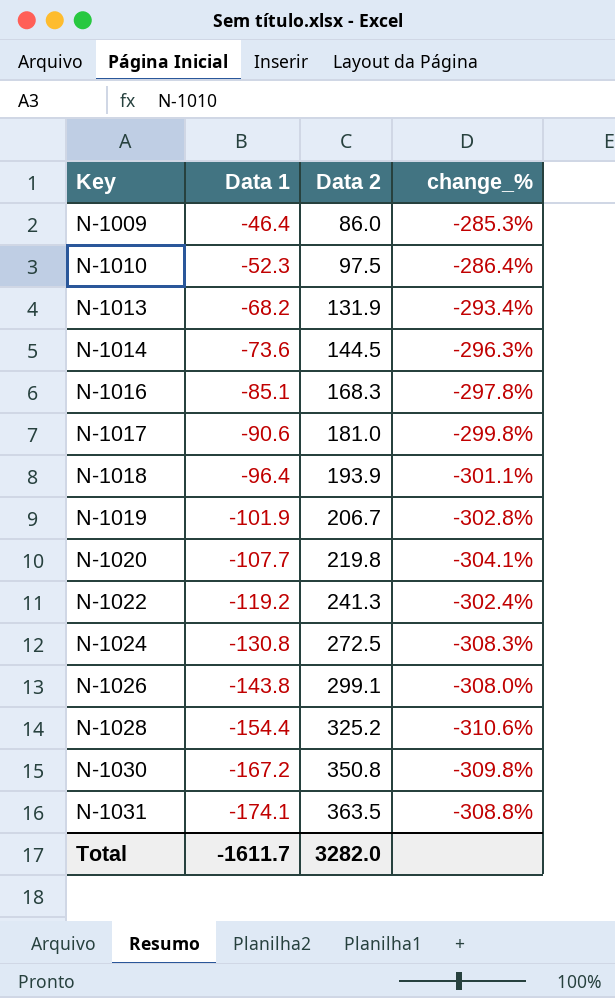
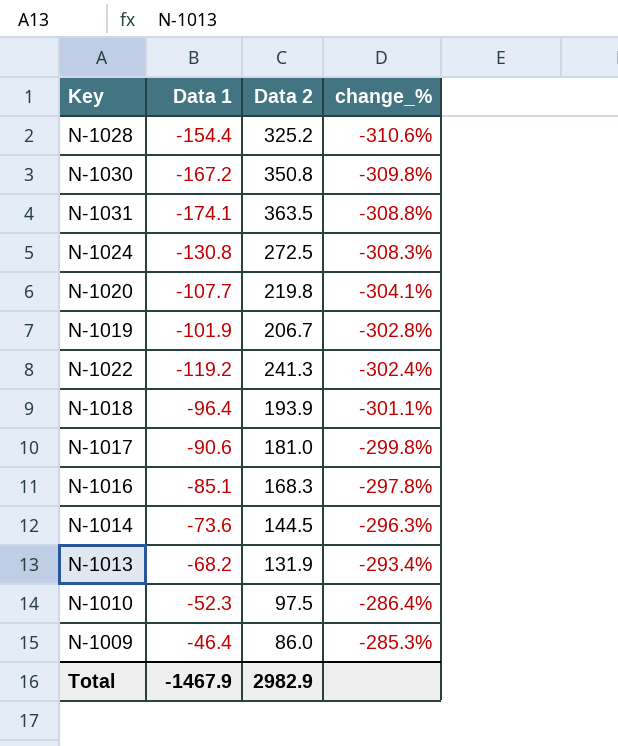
row order: Key ascending -> change_% ascending
row N-1026: -143.8 | 299.1 | -308.0% -> none
Total | Data 1: -1611.7 -> -1467.9
Total | Data 2: 3282.0 -> 2982.9

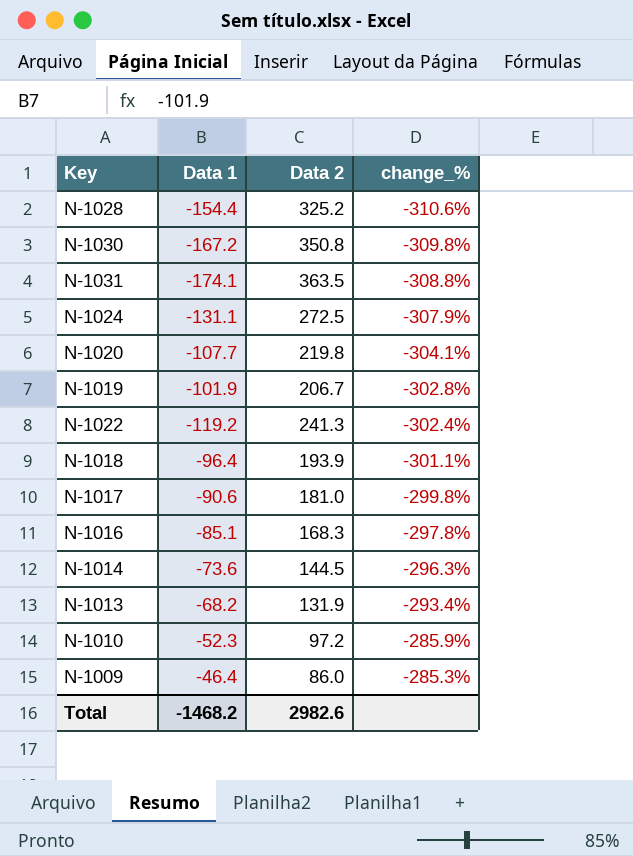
N-1024 | Data 1: -130.8 -> -131.1
N-1024 | change_%: -308.3% -> -307.9%
N-1010 | Data 2: 97.5 -> 97.2
N-1010 | change_%: -286.4% -> -285.9%
Total | Data 1: -1467.9 -> -1468.2
Total | Data 2: 2982.9 -> 2982.6

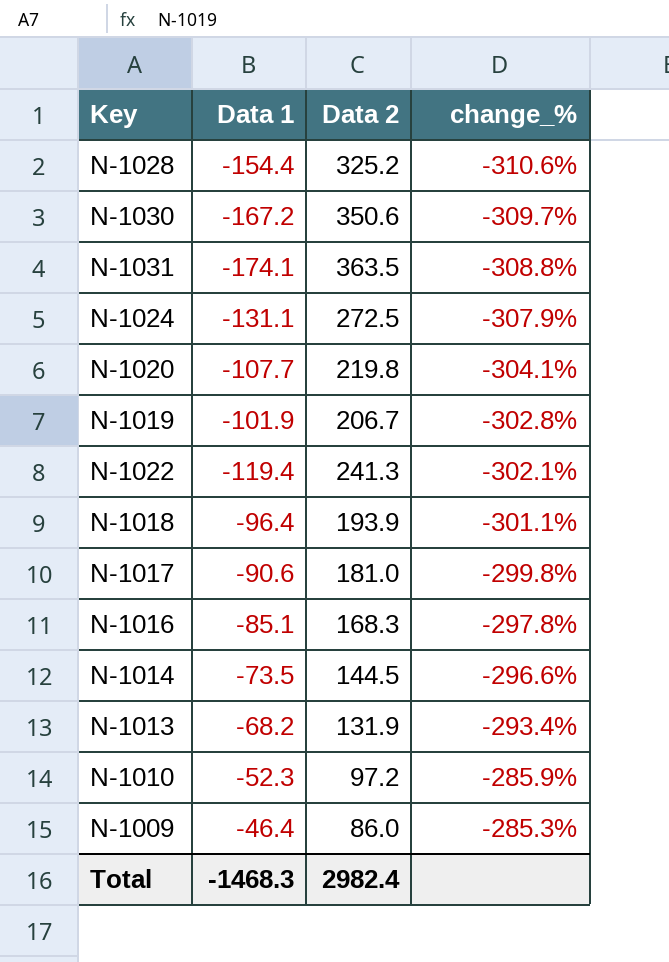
N-1030 | Data 2: 350.8 -> 350.6
N-1030 | change_%: -309.8% -> -309.7%
N-1022 | Data 1: -119.2 -> -119.4
N-1022 | change_%: -302.4% -> -302.1%
N-1014 | Data 1: -73.6 -> -73.5
N-1014 | change_%: -296.3% -> -296.6%
Total | Data 1: -1468.2 -> -1468.3
Total | Data 2: 2982.6 -> 2982.4

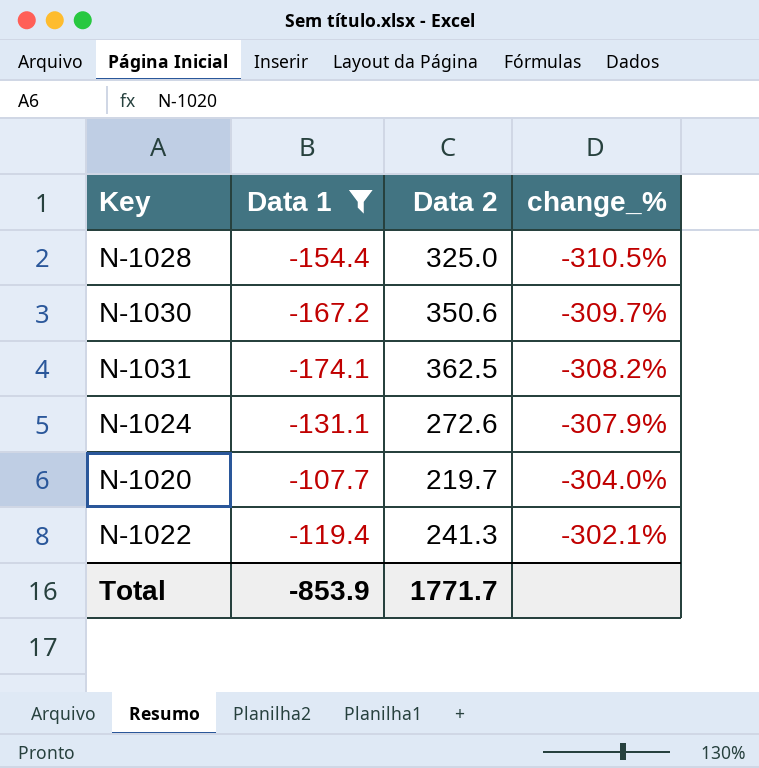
filter: none -> Data 1 <= -107.7
N-1028 | Data 2: 325.2 -> 325.0
N-1028 | change_%: -310.6% -> -310.5%
N-1031 | Data 2: 363.5 -> 362.5
N-1031 | change_%: -308.8% -> -308.2%
N-1024 | Data 2: 272.5 -> 272.6
N-1020 | Data 2: 219.8 -> 219.7
N-1020 | change_%: -304.1% -> -304.0%
Total | Data 1: -1468.3 -> -853.9
Total | Data 2: 2982.4 -> 1771.7

